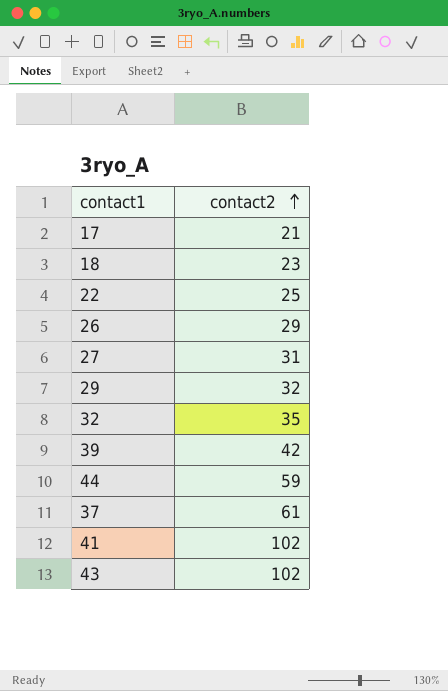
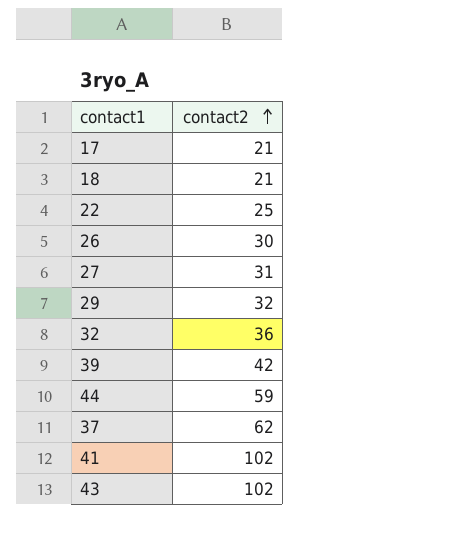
18 | contact2: 23 -> 21
26 | contact2: 29 -> 30
32 | contact2: 35 -> 36
37 | contact2: 61 -> 62

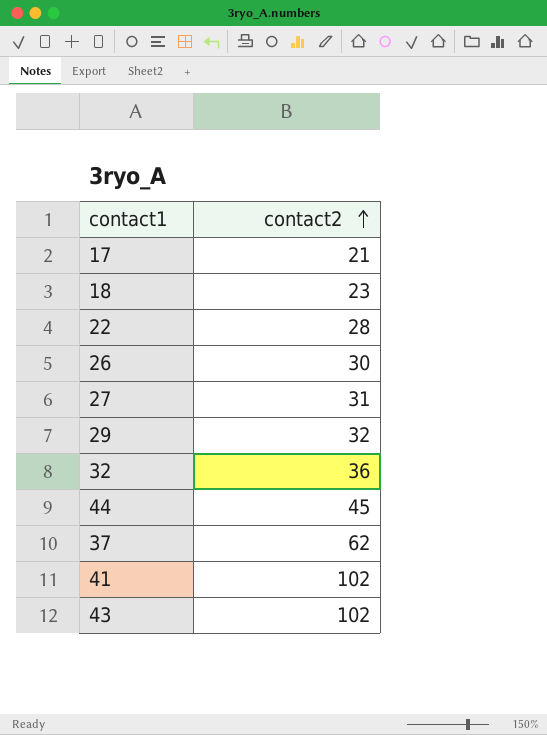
row 39: 42 -> none
18 | contact2: 21 -> 23
22 | contact2: 25 -> 28
44 | contact2: 59 -> 45

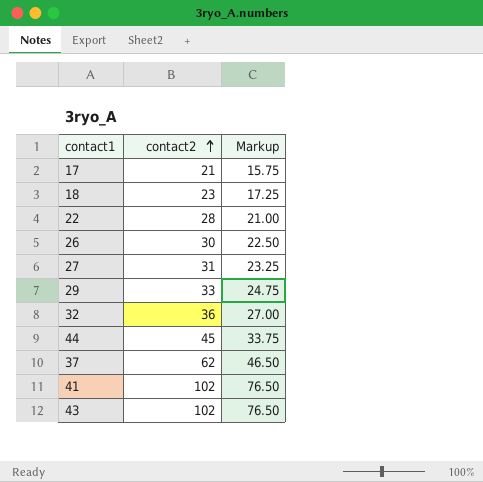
column Markup | formula: none -> [contact2] * 0.75
29 | contact2: 32 -> 33

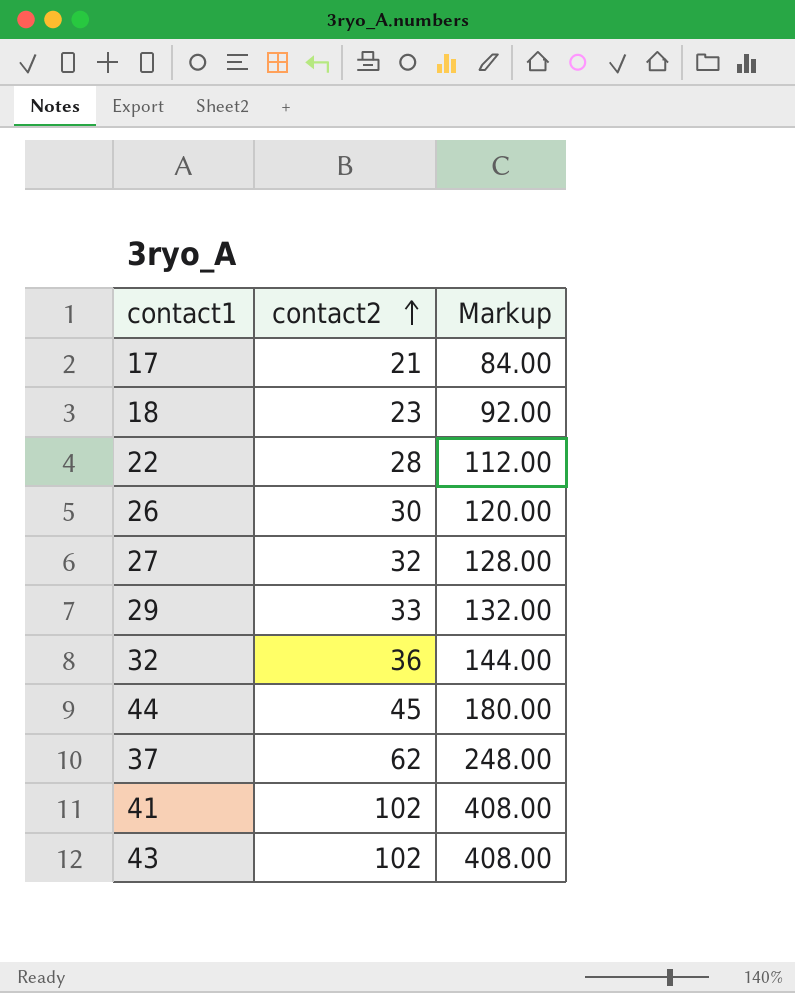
column Markup | formula: [contact2] * 0.75 -> [contact2] * 4
27 | contact2: 31 -> 32

